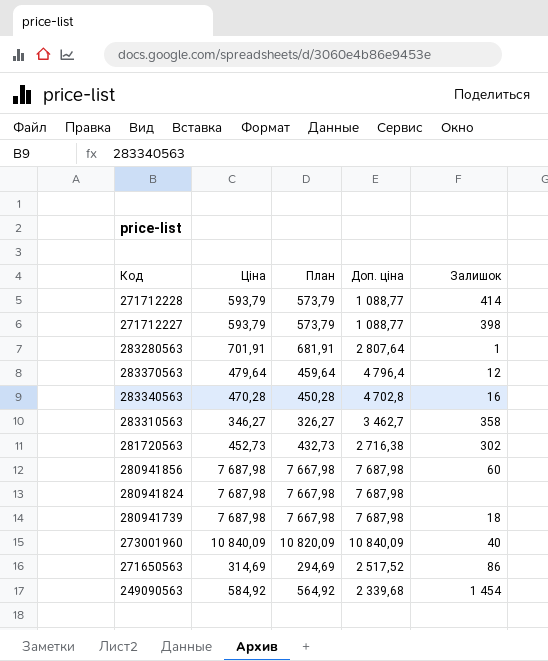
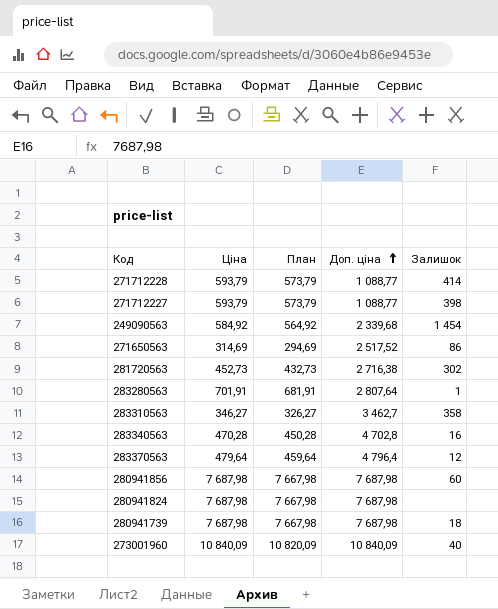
row order: none -> Доп. ціна ascending

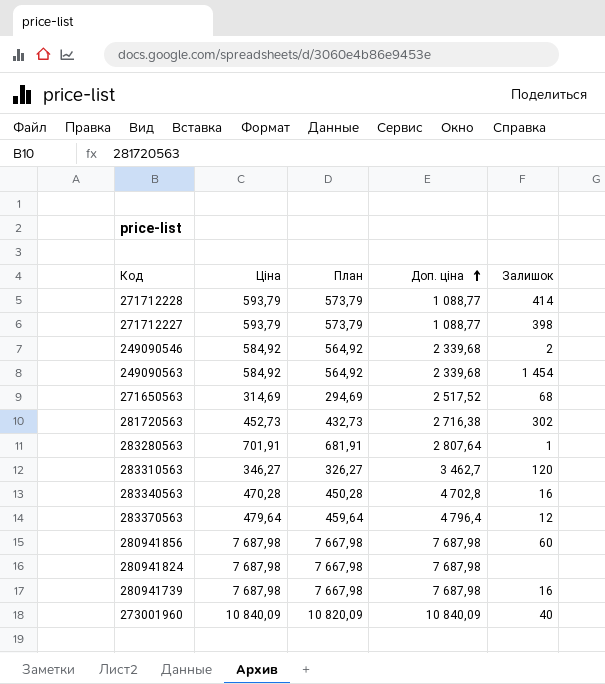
row 249090546: none -> 584,92 | 564,92 | 2 339,68 | 2
271650563 | Залишок: 86 -> 68
283310563 | Залишок: 358 -> 120
280941739 | Залишок: 18 -> 16

